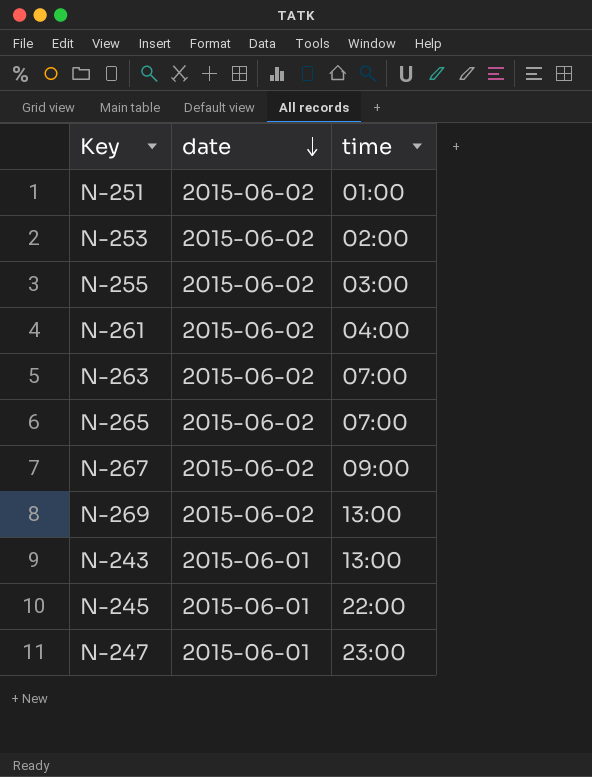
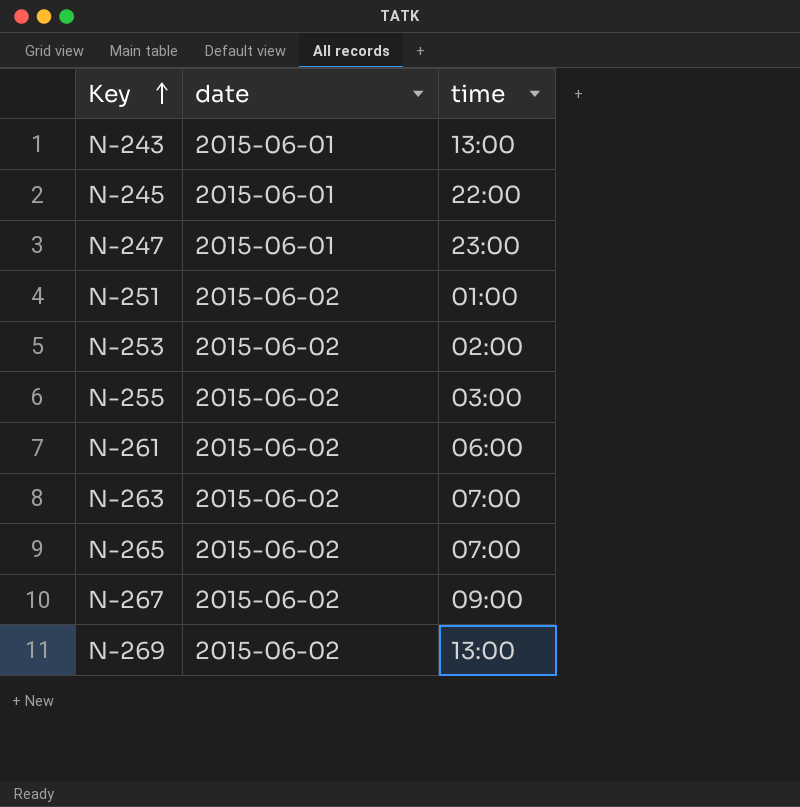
row order: date descending -> Key ascending
N-261 | time: 04:00 -> 06:00

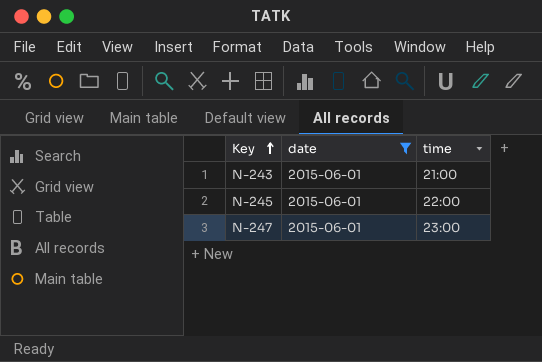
filter: none -> date = 2015-06-01
N-243 | time: 13:00 -> 21:00

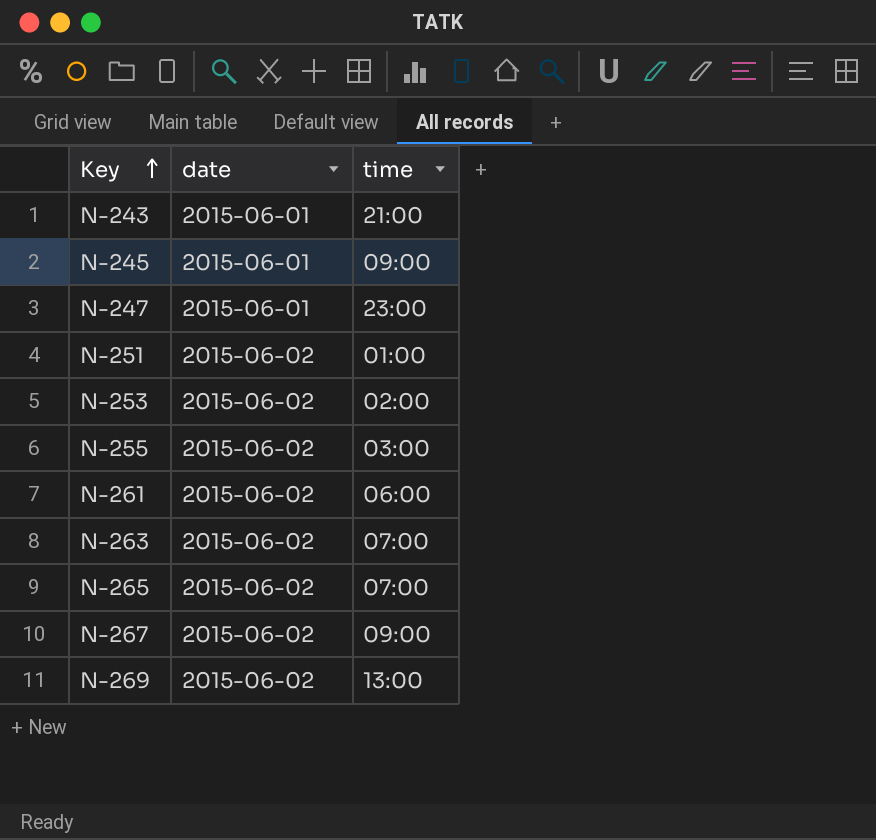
filter: date = 2015-06-01 -> none
N-245 | time: 22:00 -> 09:00

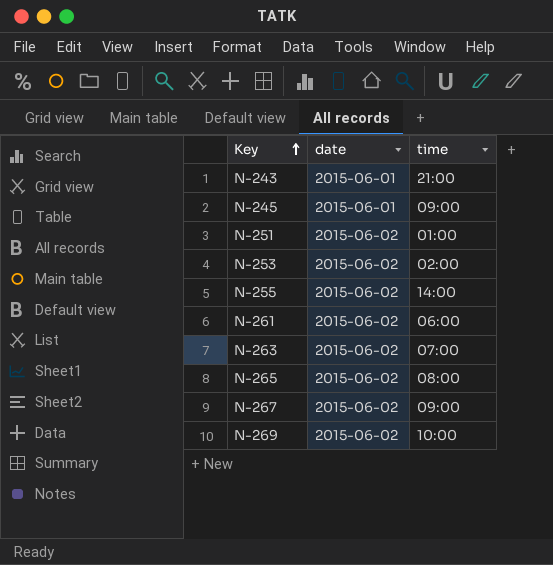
row N-247: 2015-06-01 | 23:00 -> none
N-255 | time: 03:00 -> 14:00
N-265 | time: 07:00 -> 08:00
N-269 | time: 13:00 -> 10:00

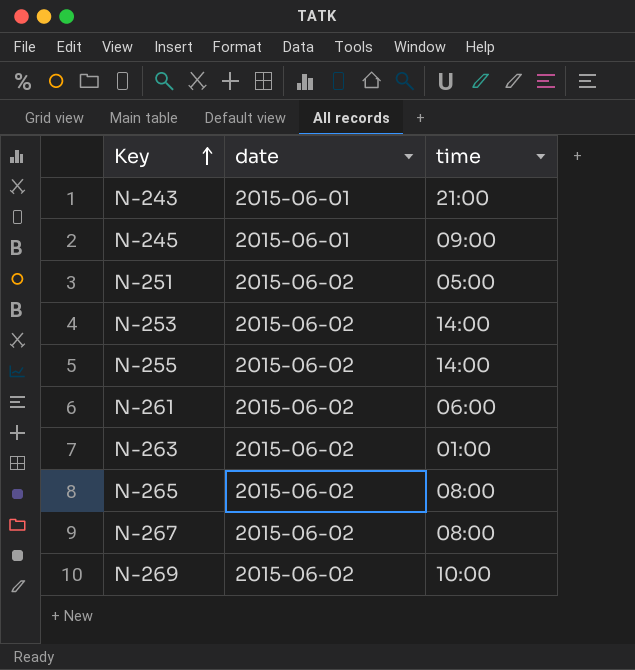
N-251 | time: 01:00 -> 05:00
N-253 | time: 02:00 -> 14:00
N-263 | time: 07:00 -> 01:00
N-267 | time: 09:00 -> 08:00

